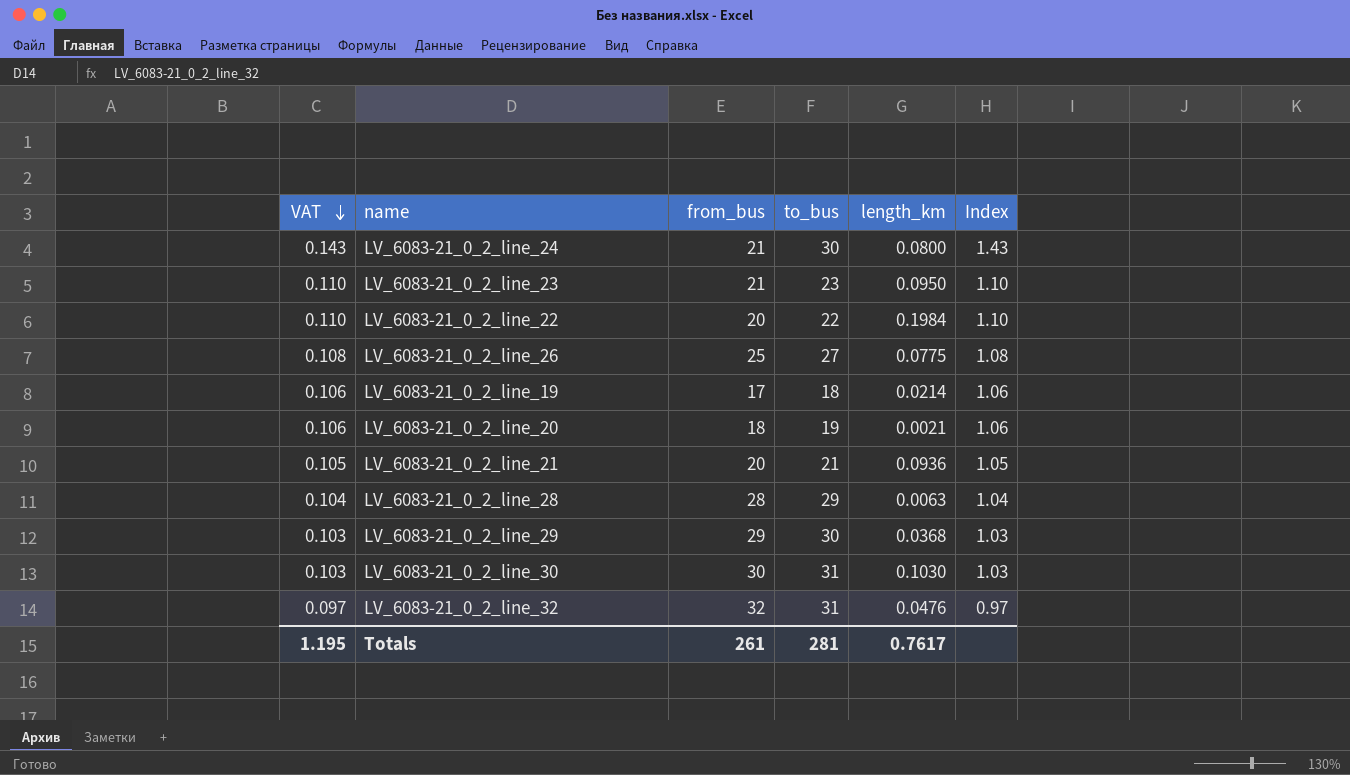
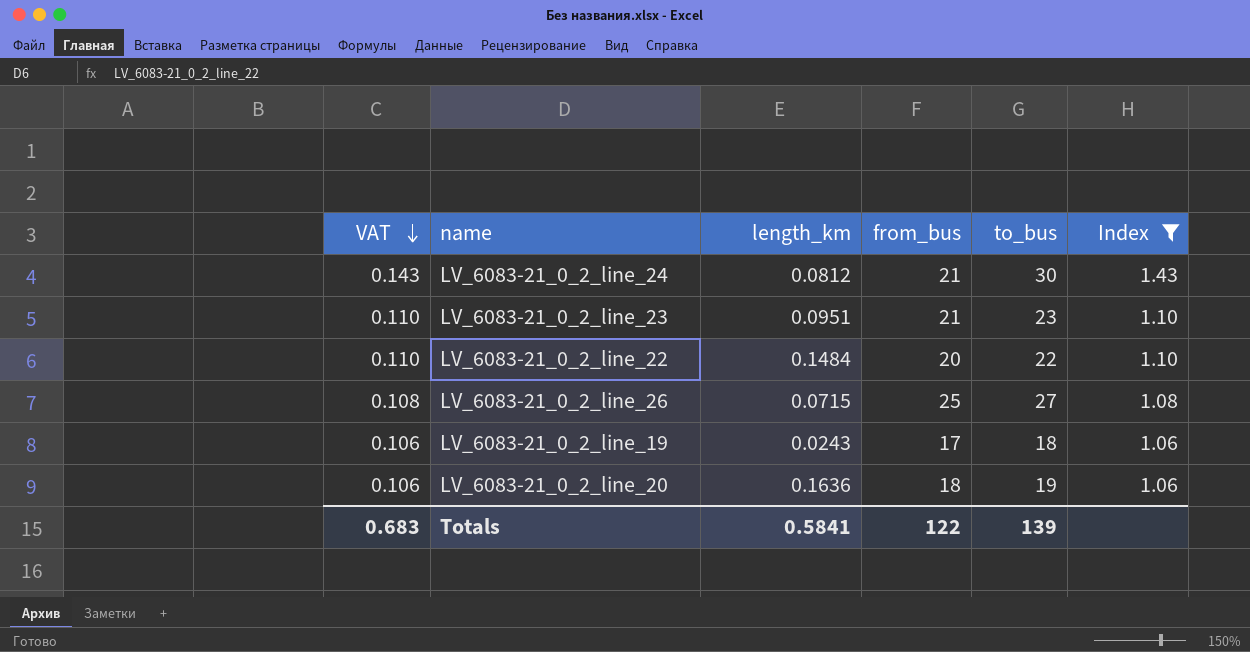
filter: none -> Index >= 1.06
column length_km | position: 5 -> 3
LV_6083-21_0_2_line_24 | length_km: 0.0800 -> 0.0812
LV_6083-21_0_2_line_23 | length_km: 0.0950 -> 0.0951
LV_6083-21_0_2_line_22 | length_km: 0.1984 -> 0.1484
LV_6083-21_0_2_line_26 | length_km: 0.0775 -> 0.0715
LV_6083-21_0_2_line_19 | length_km: 0.0214 -> 0.0243
LV_6083-21_0_2_line_20 | length_km: 0.0021 -> 0.1636
Totals | VAT: 1.195 -> 0.683
Totals | length_km: 0.7617 -> 0.5841
Totals | from_bus: 261 -> 122
Totals | to_bus: 281 -> 139

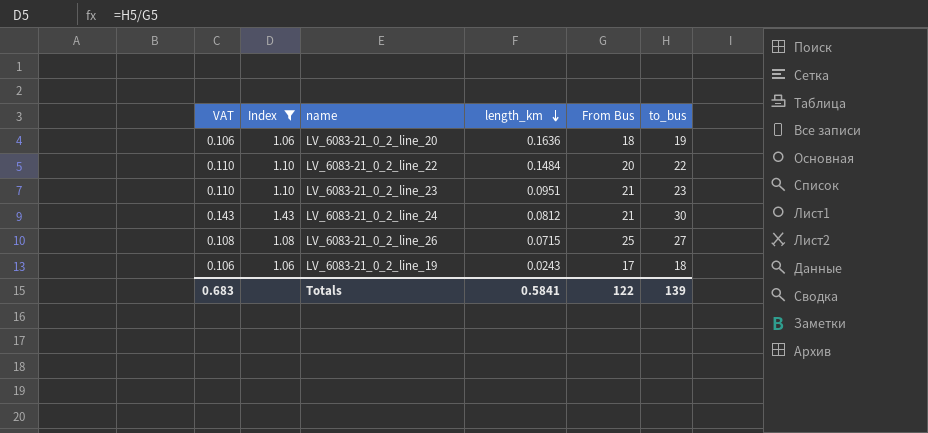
row order: VAT descending -> length_km descending
column Index | position: 6 -> 2
column name: from_bus -> From Bus

